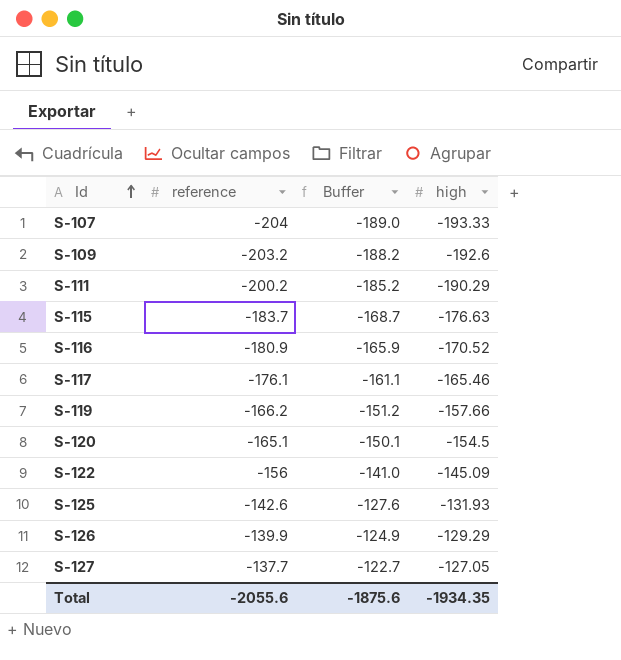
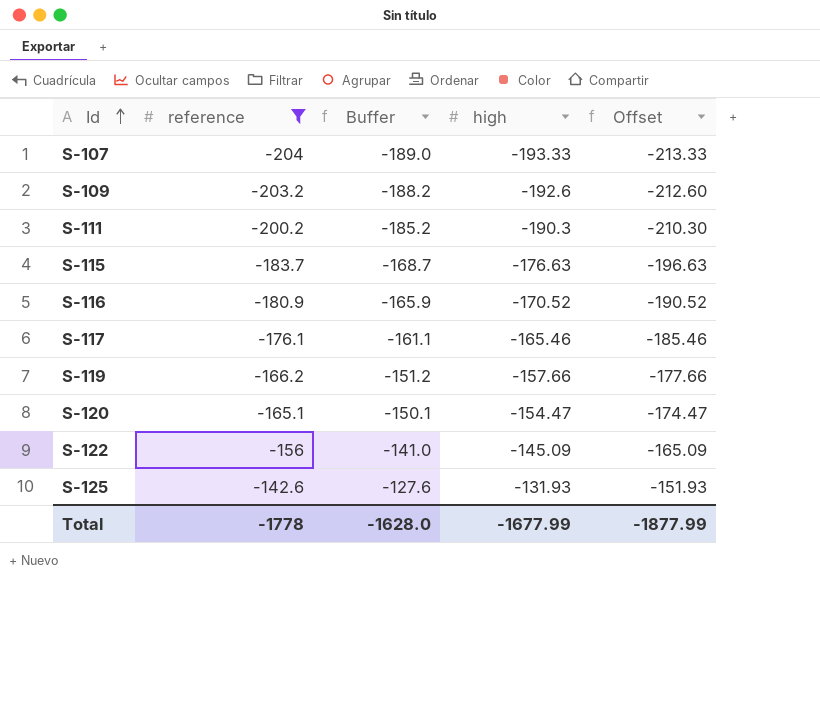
filter: none -> reference <= -142.6
column Offset | formula: none -> [high] - 20
S-111 | high: -190.29 -> -190.3
S-120 | high: -154.5 -> -154.47
Total | reference: -2055.6 -> -1778
Total | Buffer: -1875.6 -> -1628.0
Total | high: -1934.35 -> -1677.99

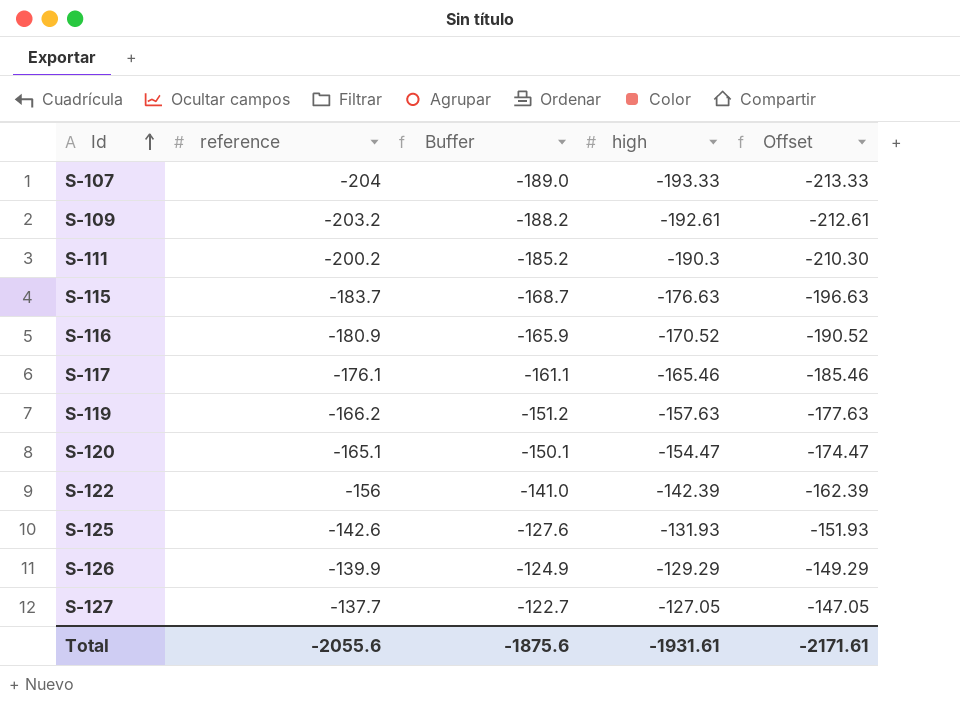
filter: reference <= -142.6 -> none
S-109 | high: -192.6 -> -192.61
S-109 | Offset: -212.60 -> -212.61
S-119 | high: -157.66 -> -157.63
S-119 | Offset: -177.66 -> -177.63
S-122 | high: -145.09 -> -142.39
S-122 | Offset: -165.09 -> -162.39
Total | reference: -1778 -> -2055.6
Total | Buffer: -1628.0 -> -1875.6
Total | high: -1677.99 -> -1931.61
Total | Offset: -1877.99 -> -2171.61

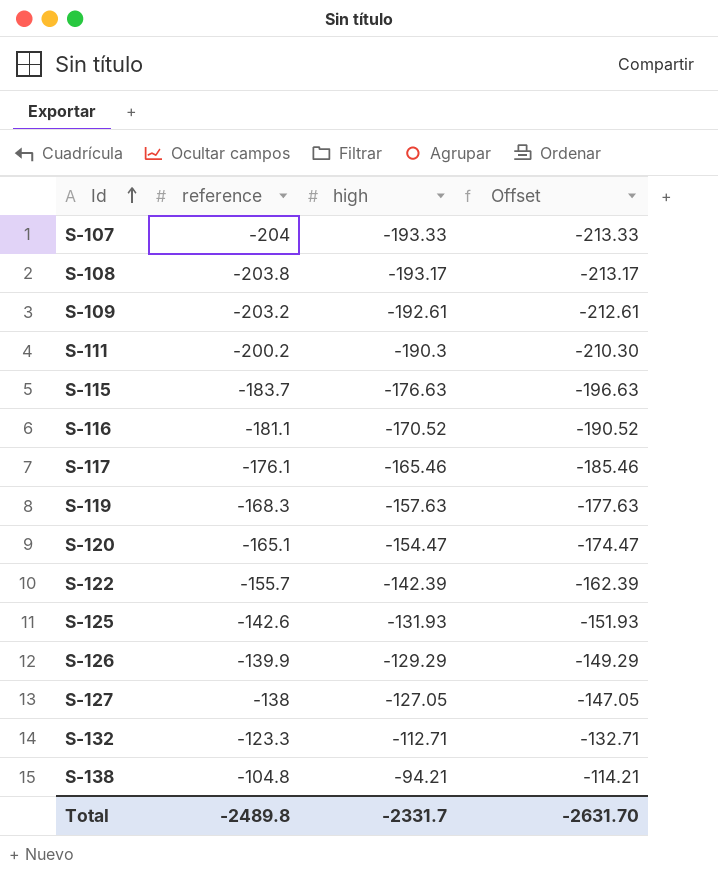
column Buffer | formula: [reference] + 15 -> none
row S-108: none -> -203.8 | -193.17 | -213.17
S-116 | reference: -180.9 -> -181.1
S-119 | reference: -166.2 -> -168.3
S-122 | reference: -156 -> -155.7
S-127 | reference: -137.7 -> -138
row S-132: none -> -123.3 | -112.71 | -132.71
row S-138: none -> -104.8 | -94.21 | -114.21
Total | reference: -2055.6 -> -2489.8
Total | high: -1931.61 -> -2331.7
Total | Offset: -2171.61 -> -2631.70

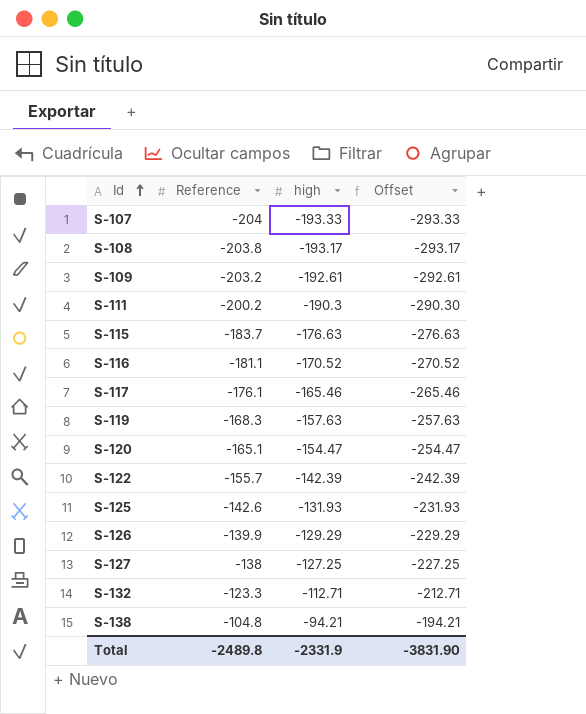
column name: reference -> Reference
column Offset | formula: [high] - 20 -> [high] - 100
S-127 | high: -127.05 -> -127.25
Total | high: -2331.7 -> -2331.9
Total | Offset: -2631.70 -> -3831.90

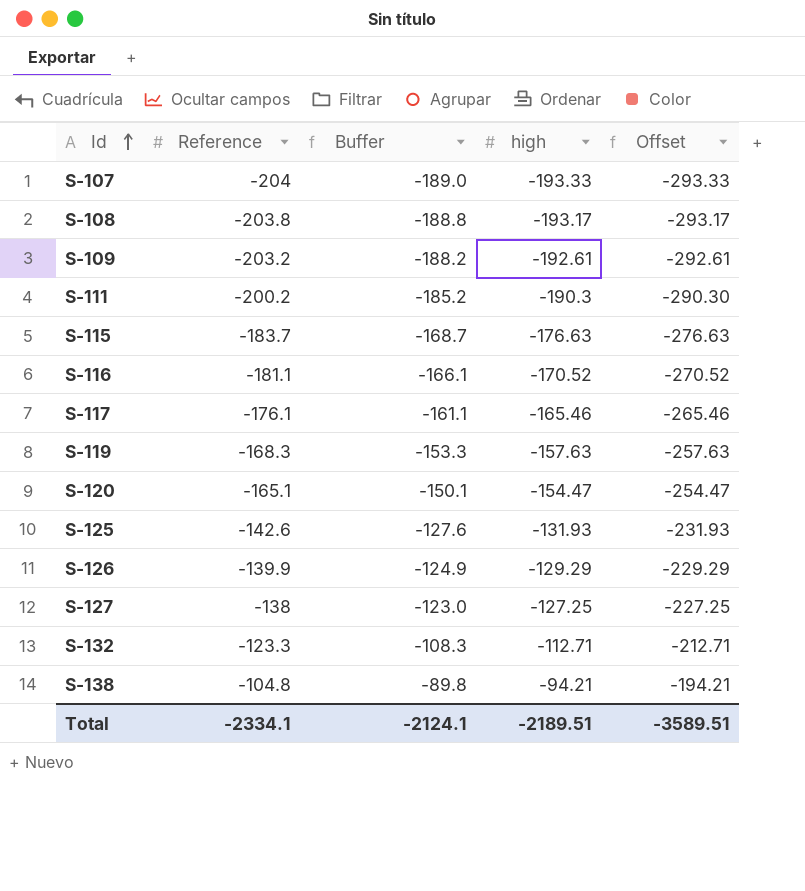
column Buffer | formula: none -> [Reference] + 15
row S-122: -155.7 | -142.39 | -242.39 -> none
Total | Reference: -2489.8 -> -2334.1
Total | high: -2331.9 -> -2189.51
Total | Offset: -3831.90 -> -3589.51

